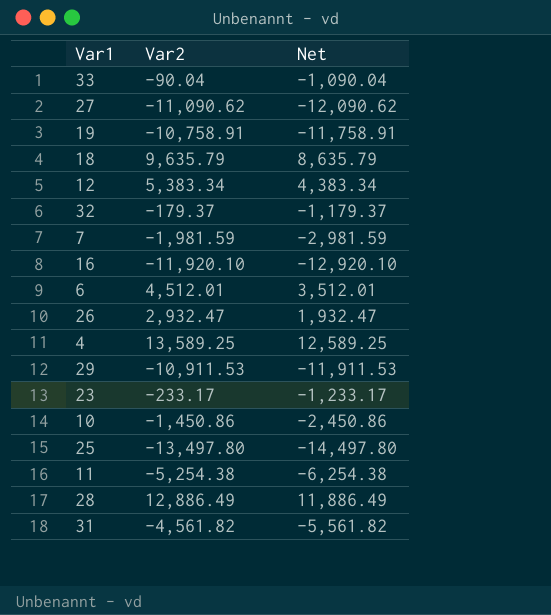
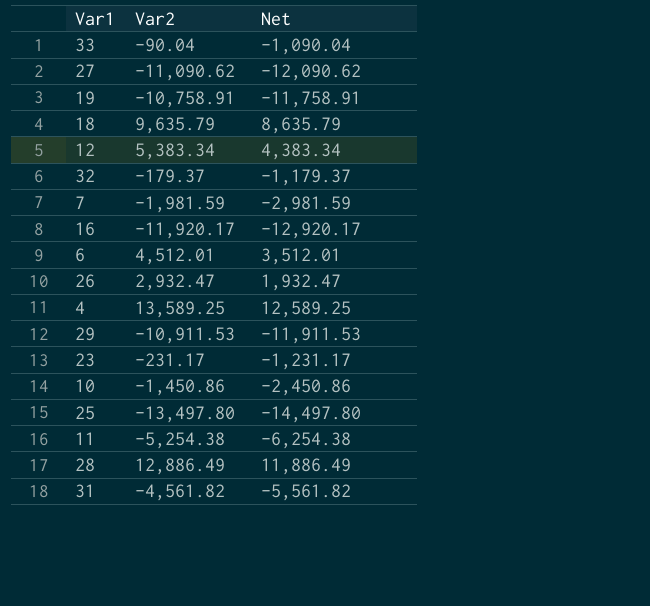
16 | Var2: -11,920.10 -> -11,920.17
16 | Net: -12,920.10 -> -12,920.17
23 | Var2: -233.17 -> -231.17
23 | Net: -1,233.17 -> -1,231.17

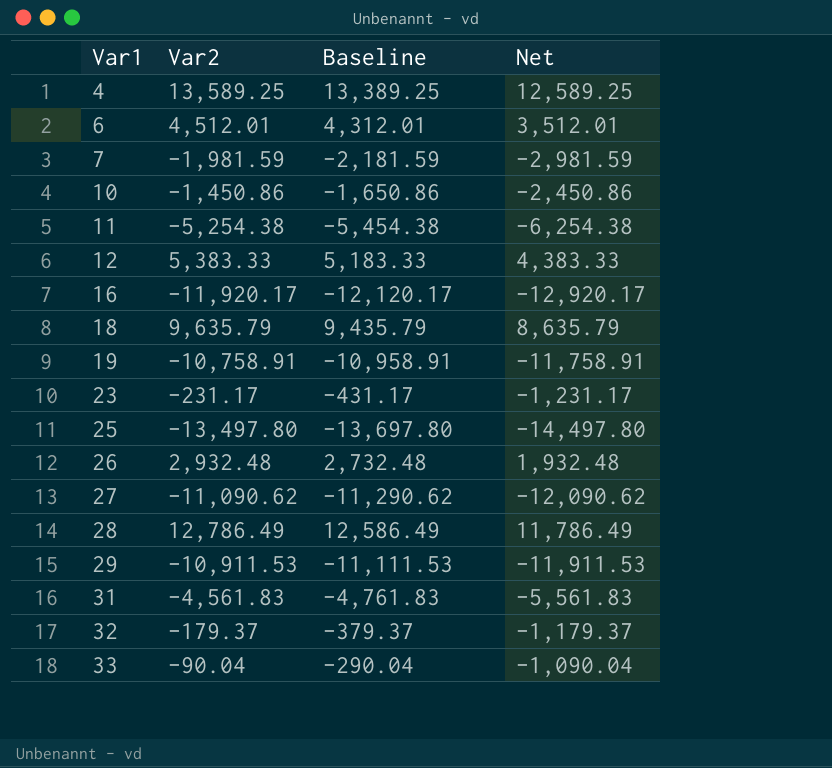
row order: none -> Var1 ascending
column Baseline | formula: none -> [Var2] - 200
12 | Var2: 5,383.34 -> 5,383.33
12 | Net: 4,383.34 -> 4,383.33
26 | Var2: 2,932.47 -> 2,932.48
26 | Net: 1,932.47 -> 1,932.48
28 | Var2: 12,886.49 -> 12,786.49
28 | Net: 11,886.49 -> 11,786.49
31 | Var2: -4,561.82 -> -4,561.83
31 | Net: -5,561.82 -> -5,561.83

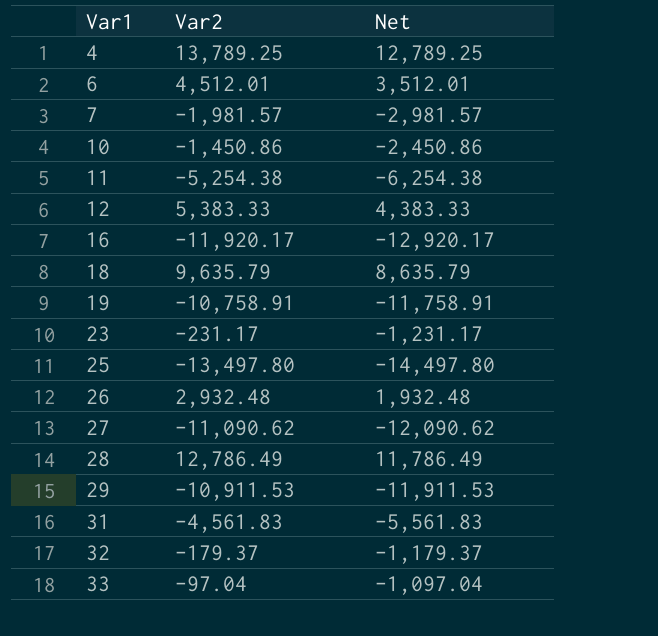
column Baseline | formula: [Var2] - 200 -> none
4 | Var2: 13,589.25 -> 13,789.25
4 | Net: 12,589.25 -> 12,789.25
7 | Var2: -1,981.59 -> -1,981.57
7 | Net: -2,981.59 -> -2,981.57
33 | Var2: -90.04 -> -97.04
33 | Net: -1,090.04 -> -1,097.04

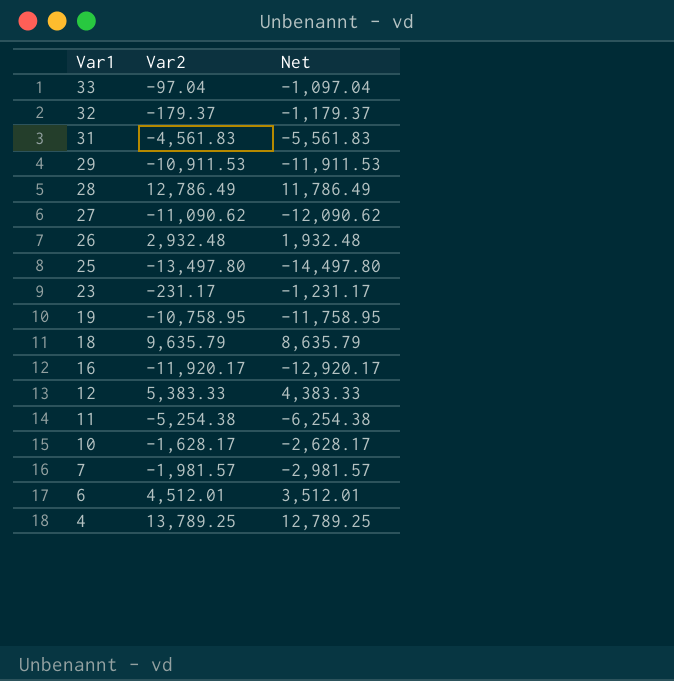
row order: Var1 ascending -> Var1 descending
19 | Var2: -10,758.91 -> -10,758.95
19 | Net: -11,758.91 -> -11,758.95
10 | Var2: -1,450.86 -> -1,628.17
10 | Net: -2,450.86 -> -2,628.17

